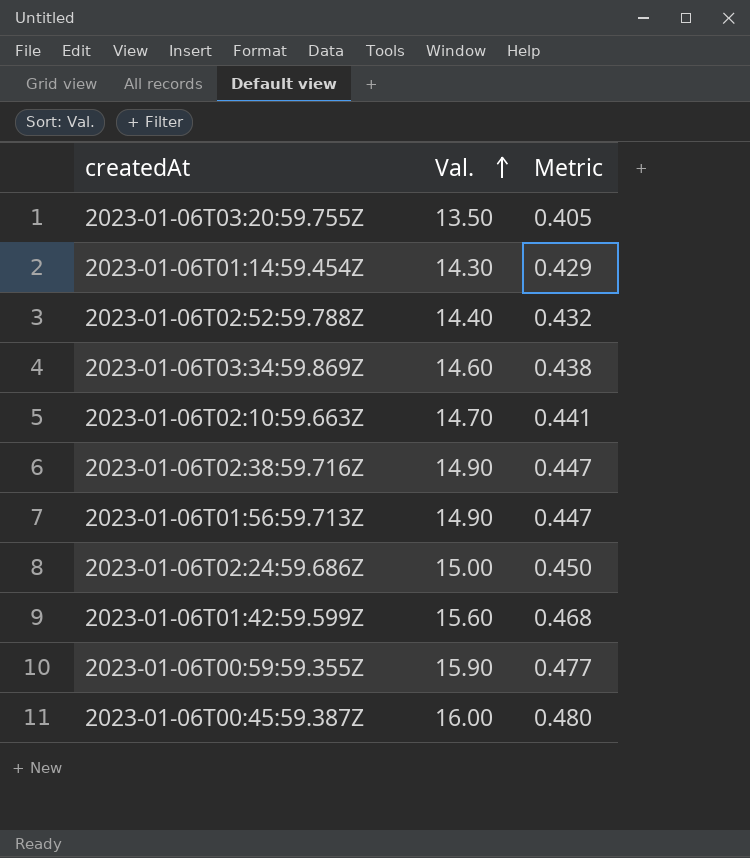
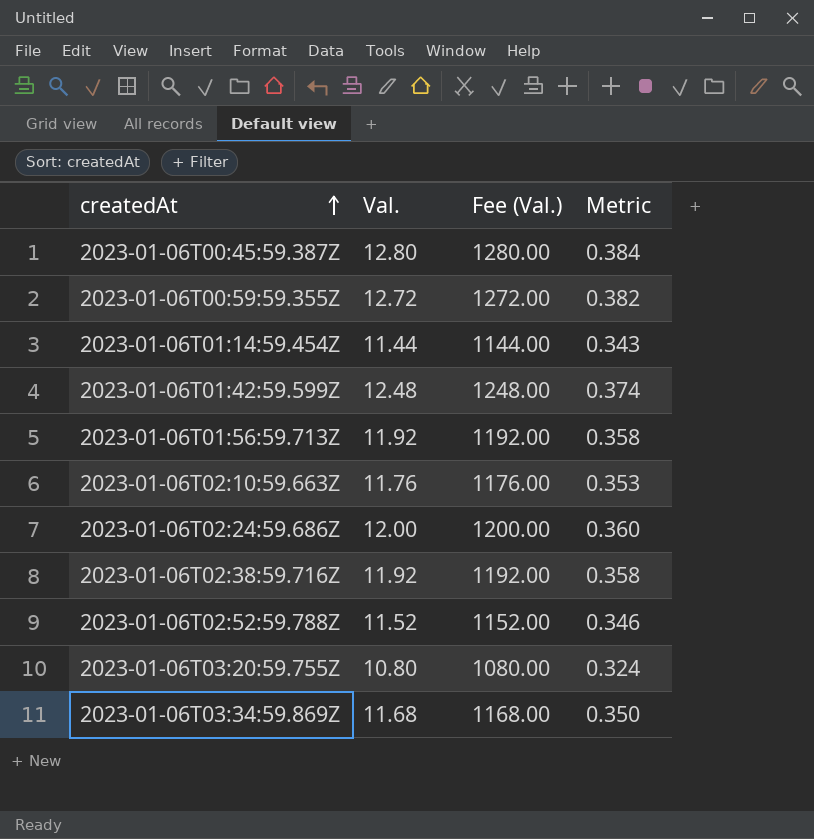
row order: Val. ascending -> createdAt ascending
column Fee (Val.) | formula: none -> [Val.] * 100
2023-01-06T00:45:59.387Z | Val.: 16.00 -> 12.80
2023-01-06T00:45:59.387Z | Metric: 0.480 -> 0.384
2023-01-06T00:59:59.355Z | Val.: 15.90 -> 12.72
2023-01-06T00:59:59.355Z | Metric: 0.477 -> 0.382
2023-01-06T01:14:59.454Z | Val.: 14.30 -> 11.44
2023-01-06T01:14:59.454Z | Metric: 0.429 -> 0.343
2023-01-06T01:42:59.599Z | Val.: 15.60 -> 12.48
2023-01-06T01:42:59.599Z | Metric: 0.468 -> 0.374
2023-01-06T01:56:59.713Z | Val.: 14.90 -> 11.92
2023-01-06T01:56:59.713Z | Metric: 0.447 -> 0.358
2023-01-06T02:10:59.663Z | Val.: 14.70 -> 11.76
2023-01-06T02:10:59.663Z | Metric: 0.441 -> 0.353
2023-01-06T02:24:59.686Z | Val.: 15.00 -> 12.00
2023-01-06T02:24:59.686Z | Metric: 0.450 -> 0.360
2023-01-06T02:38:59.716Z | Val.: 14.90 -> 11.92
2023-01-06T02:38:59.716Z | Metric: 0.447 -> 0.358
2023-01-06T02:52:59.788Z | Val.: 14.40 -> 11.52
2023-01-06T02:52:59.788Z | Metric: 0.432 -> 0.346
2023-01-06T03:20:59.755Z | Val.: 13.50 -> 10.80
2023-01-06T03:20:59.755Z | Metric: 0.405 -> 0.324
2023-01-06T03:34:59.869Z | Val.: 14.60 -> 11.68
2023-01-06T03:34:59.869Z | Metric: 0.438 -> 0.350

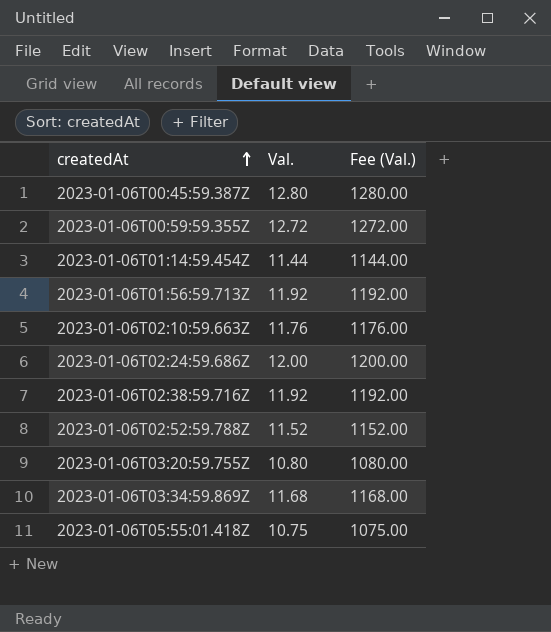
column Metric | formula: [Val.] * 0.03 -> none
row 2023-01-06T01:42:59.599Z: 12.48 | 1248.00 | 0.374 -> none
row 2023-01-06T05:55:01.418Z: none -> 10.75 | 1075.00

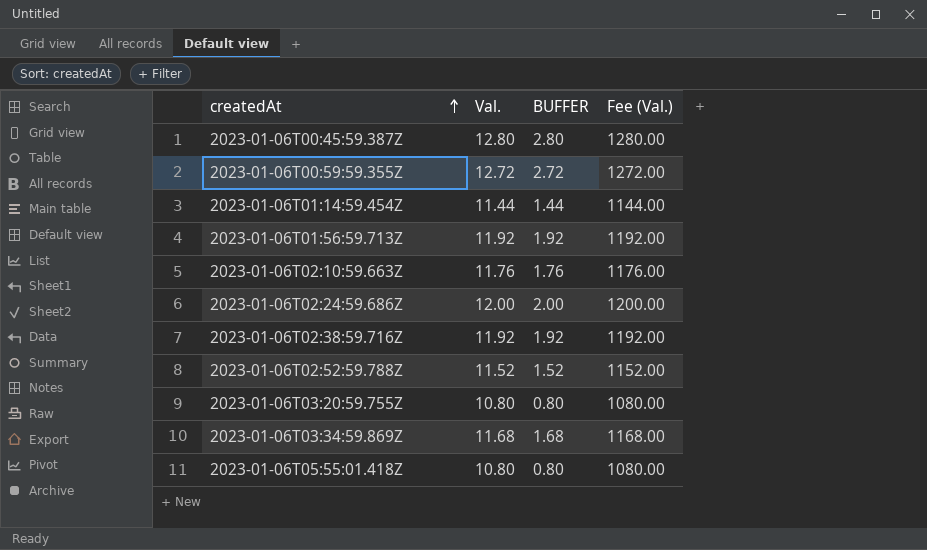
column BUFFER | formula: none -> [Val.] - 10
2023-01-06T05:55:01.418Z | Val.: 10.75 -> 10.80
2023-01-06T05:55:01.418Z | Fee (Val.): 1075.00 -> 1080.00

